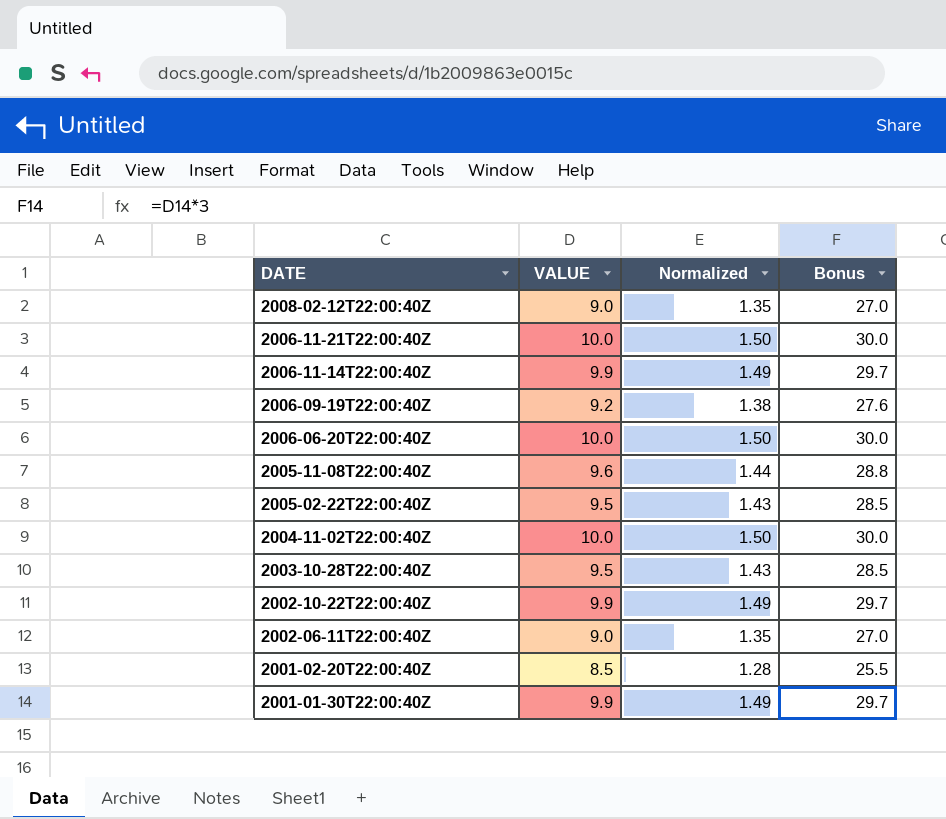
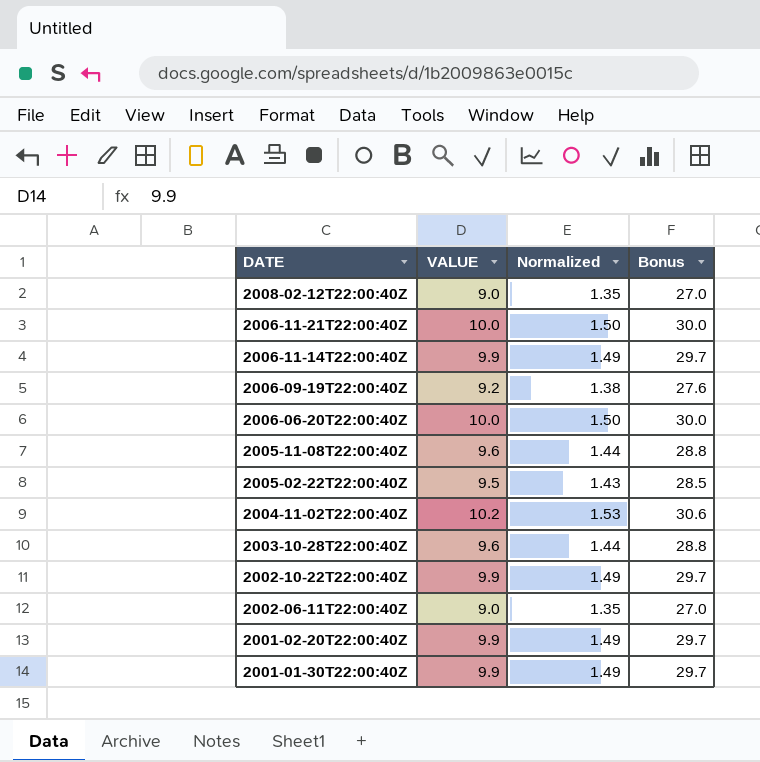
2004-11-02T22:00:40Z | VALUE: 10.0 -> 10.2
2004-11-02T22:00:40Z | Normalized: 1.50 -> 1.53
2004-11-02T22:00:40Z | Bonus: 30.0 -> 30.6
2003-10-28T22:00:40Z | VALUE: 9.5 -> 9.6
2003-10-28T22:00:40Z | Normalized: 1.43 -> 1.44
2003-10-28T22:00:40Z | Bonus: 28.5 -> 28.8
2001-02-20T22:00:40Z | VALUE: 8.5 -> 9.9
2001-02-20T22:00:40Z | Normalized: 1.28 -> 1.49
2001-02-20T22:00:40Z | Bonus: 25.5 -> 29.7

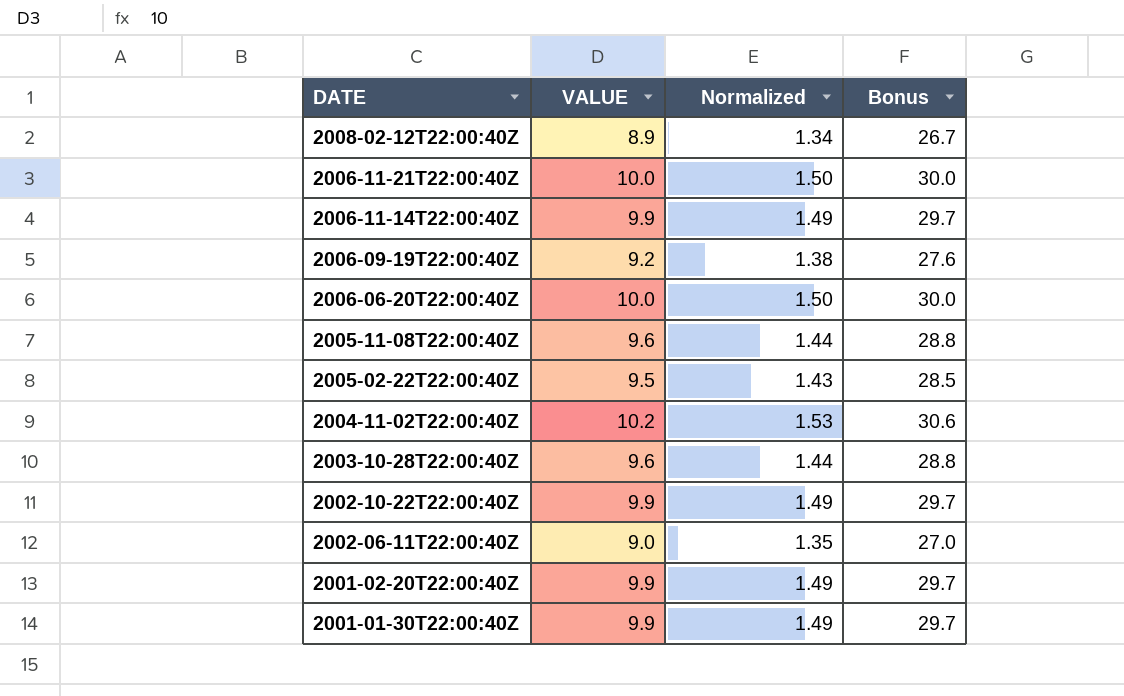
2008-02-12T22:00:40Z | VALUE: 9.0 -> 8.9
2008-02-12T22:00:40Z | Normalized: 1.35 -> 1.34
2008-02-12T22:00:40Z | Bonus: 27.0 -> 26.7

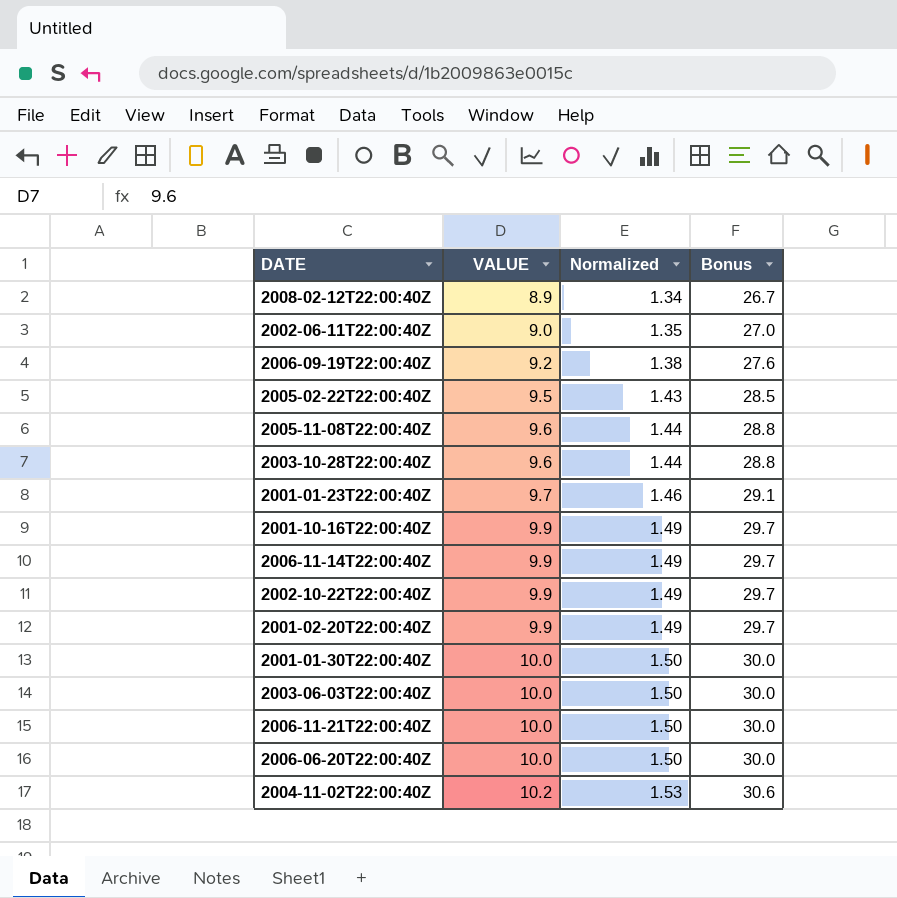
row order: DATE descending -> VALUE ascending
row 2001-01-23T22:00:40Z: none -> 9.7 | 1.46 | 29.1
row 2001-10-16T22:00:40Z: none -> 9.9 | 1.49 | 29.7
2001-01-30T22:00:40Z | VALUE: 9.9 -> 10.0
2001-01-30T22:00:40Z | Normalized: 1.49 -> 1.50
2001-01-30T22:00:40Z | Bonus: 29.7 -> 30.0
row 2003-06-03T22:00:40Z: none -> 10.0 | 1.50 | 30.0

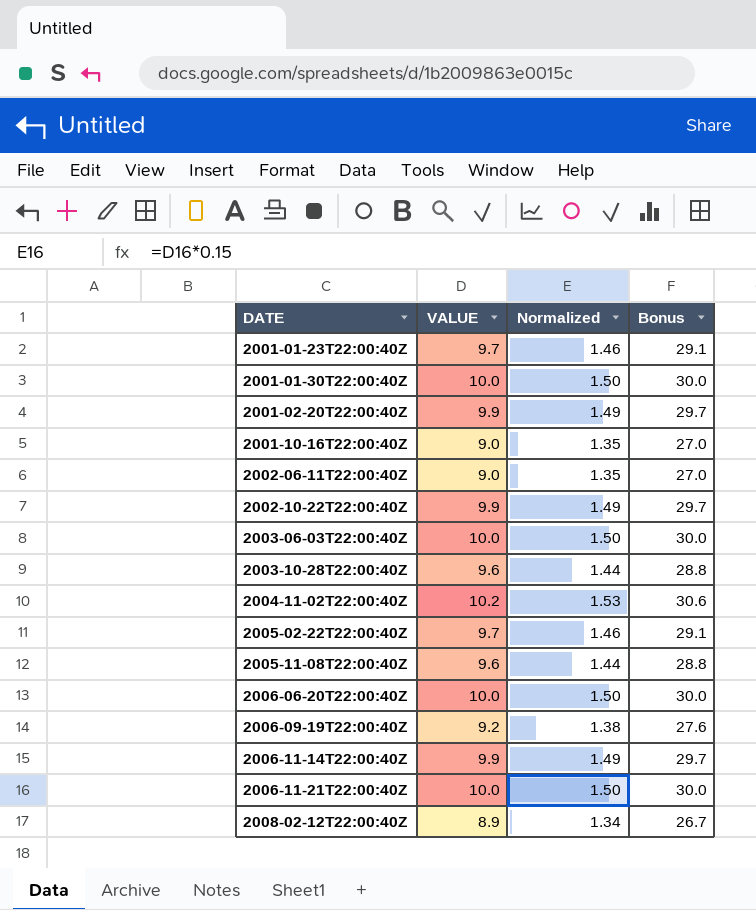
row order: VALUE ascending -> DATE ascending
2001-10-16T22:00:40Z | VALUE: 9.9 -> 9.0
2001-10-16T22:00:40Z | Normalized: 1.49 -> 1.35
2001-10-16T22:00:40Z | Bonus: 29.7 -> 27.0
2005-02-22T22:00:40Z | VALUE: 9.5 -> 9.7
2005-02-22T22:00:40Z | Normalized: 1.43 -> 1.46
2005-02-22T22:00:40Z | Bonus: 28.5 -> 29.1

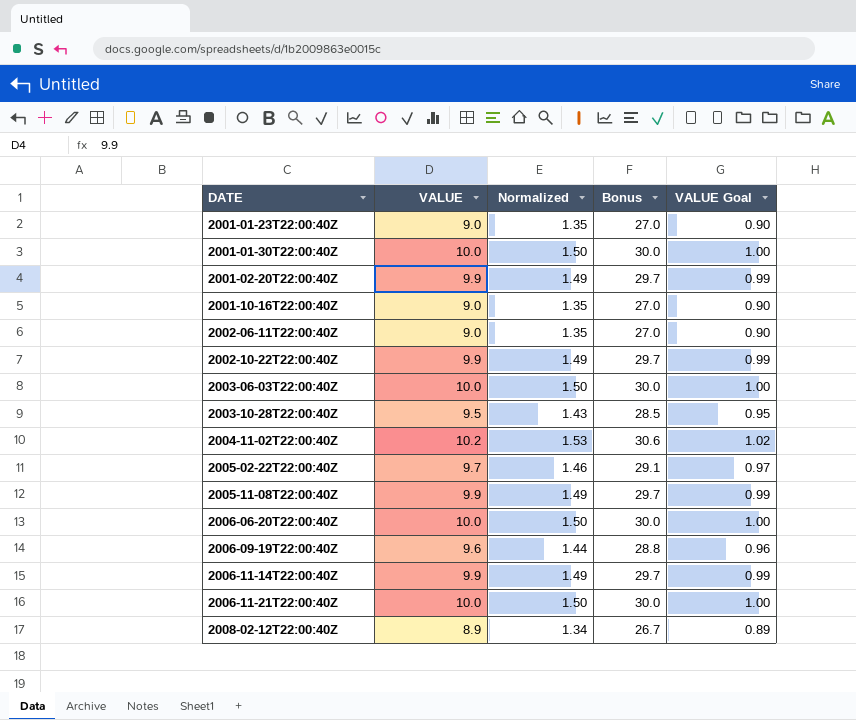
column VALUE Goal | formula: none -> [VALUE] * 0.1
2001-01-23T22:00:40Z | VALUE: 9.7 -> 9.0
2001-01-23T22:00:40Z | Normalized: 1.46 -> 1.35
2001-01-23T22:00:40Z | Bonus: 29.1 -> 27.0
2003-10-28T22:00:40Z | VALUE: 9.6 -> 9.5
2003-10-28T22:00:40Z | Normalized: 1.44 -> 1.43
2003-10-28T22:00:40Z | Bonus: 28.8 -> 28.5
2005-11-08T22:00:40Z | VALUE: 9.6 -> 9.9
2005-11-08T22:00:40Z | Normalized: 1.44 -> 1.49
2005-11-08T22:00:40Z | Bonus: 28.8 -> 29.7
2006-09-19T22:00:40Z | VALUE: 9.2 -> 9.6
2006-09-19T22:00:40Z | Normalized: 1.38 -> 1.44
2006-09-19T22:00:40Z | Bonus: 27.6 -> 28.8

